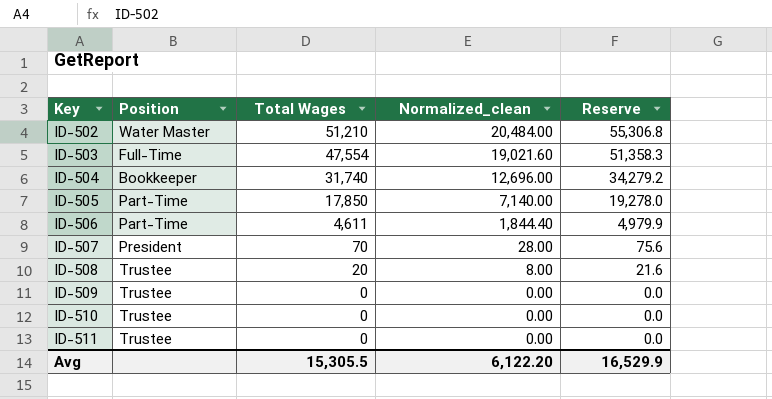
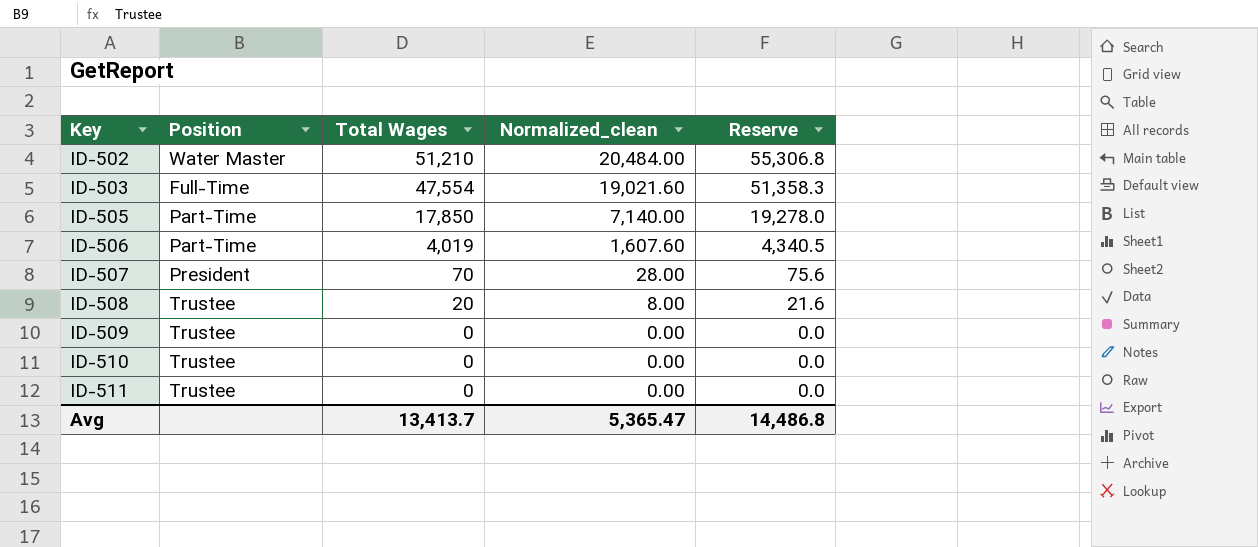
row ID-504: Bookkeeper | 31,740 | 12,696.00 | 34,279.2 -> none
ID-506 | Total Wages: 4,611 -> 4,019
ID-506 | Normalized_clean: 1,844.40 -> 1,607.60
ID-506 | Reserve: 4,979.9 -> 4,340.5
Avg | Total Wages: 15,305.5 -> 13,413.7
Avg | Normalized_clean: 6,122.20 -> 5,365.47
Avg | Reserve: 16,529.9 -> 14,486.8

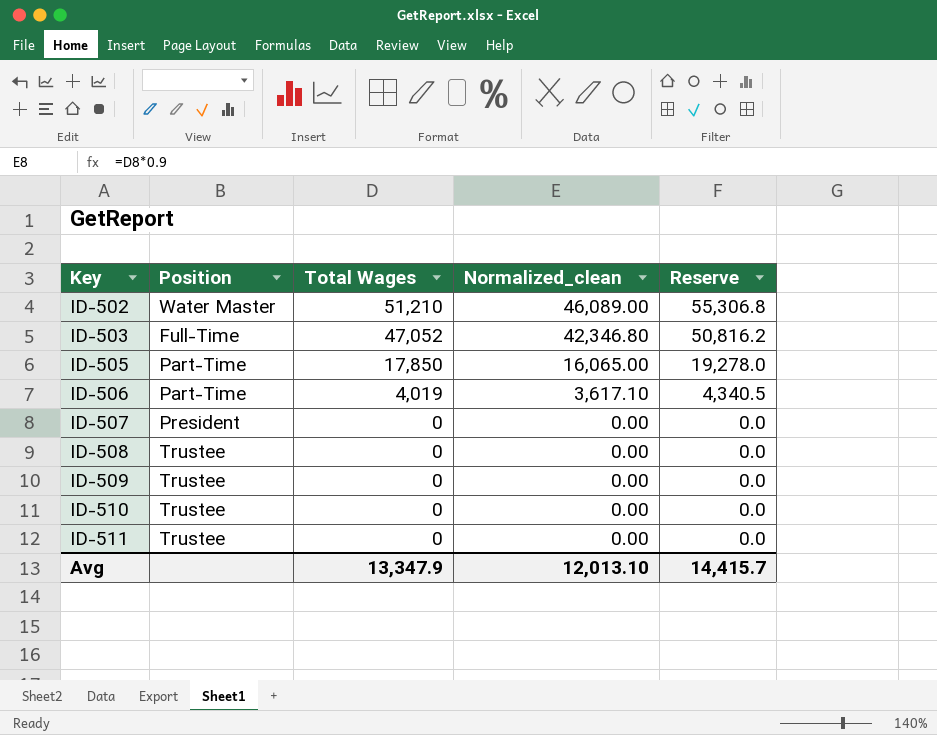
column Normalized_clean | formula: [Total Wages] * 0.4 -> [Total Wages] * 0.9
ID-503 | Total Wages: 47,554 -> 47,052
ID-503 | Reserve: 51,358.3 -> 50,816.2
ID-507 | Total Wages: 70 -> 0
ID-507 | Reserve: 75.6 -> 0.0
ID-508 | Total Wages: 20 -> 0
ID-508 | Reserve: 21.6 -> 0.0
Avg | Total Wages: 13,413.7 -> 13,347.9
Avg | Normalized_clean: 5,365.47 -> 12,013.10
Avg | Reserve: 14,486.8 -> 14,415.7

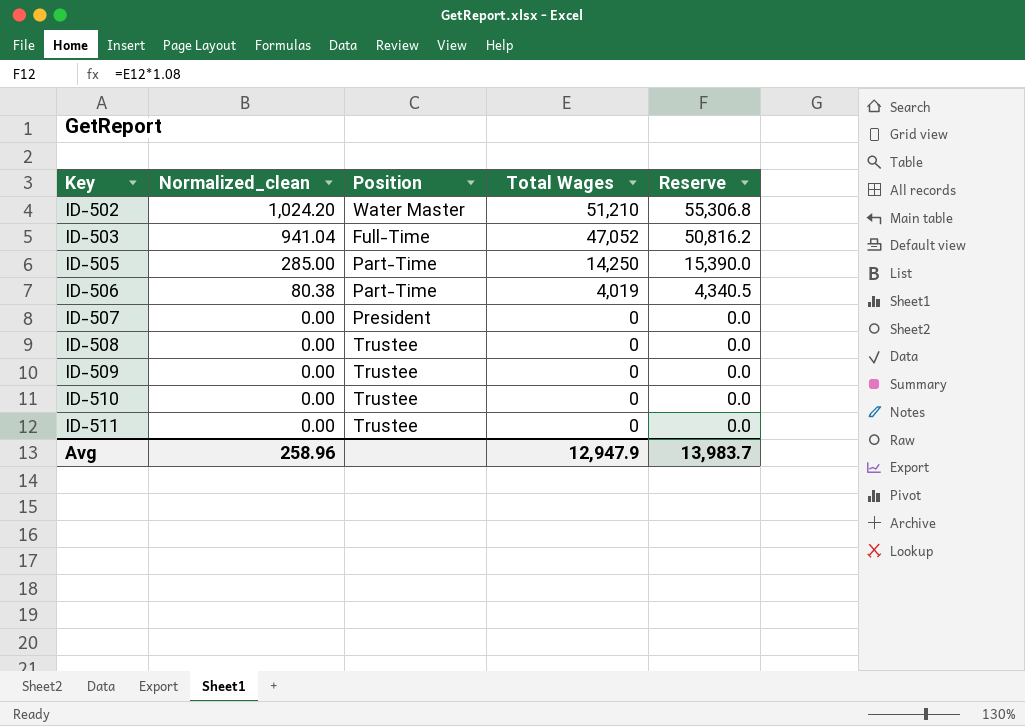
column Normalized_clean | formula: [Total Wages] * 0.9 -> [Total Wages] * 0.02
column Normalized_clean | position: 4 -> 2
ID-505 | Total Wages: 17,850 -> 14,250
ID-505 | Reserve: 19,278.0 -> 15,390.0
Avg | Normalized_clean: 12,013.10 -> 258.96
Avg | Total Wages: 13,347.9 -> 12,947.9
Avg | Reserve: 14,415.7 -> 13,983.7

